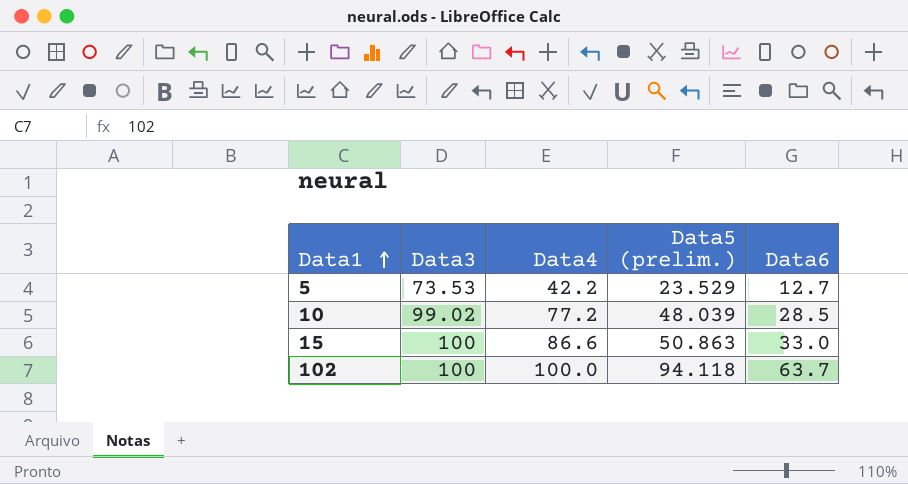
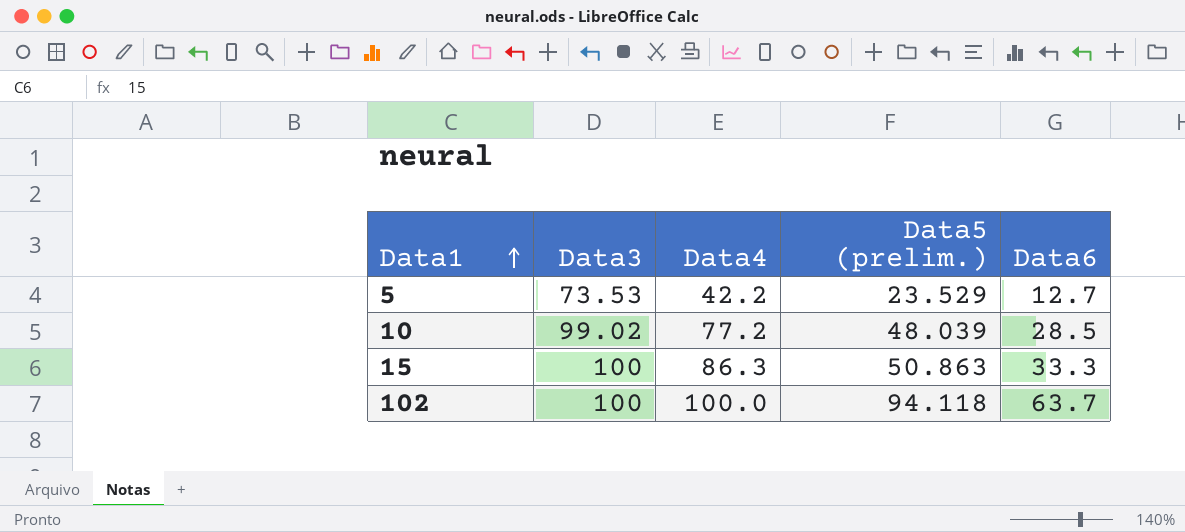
15 | Data4: 86.6 -> 86.3
15 | Data6: 33.0 -> 33.3

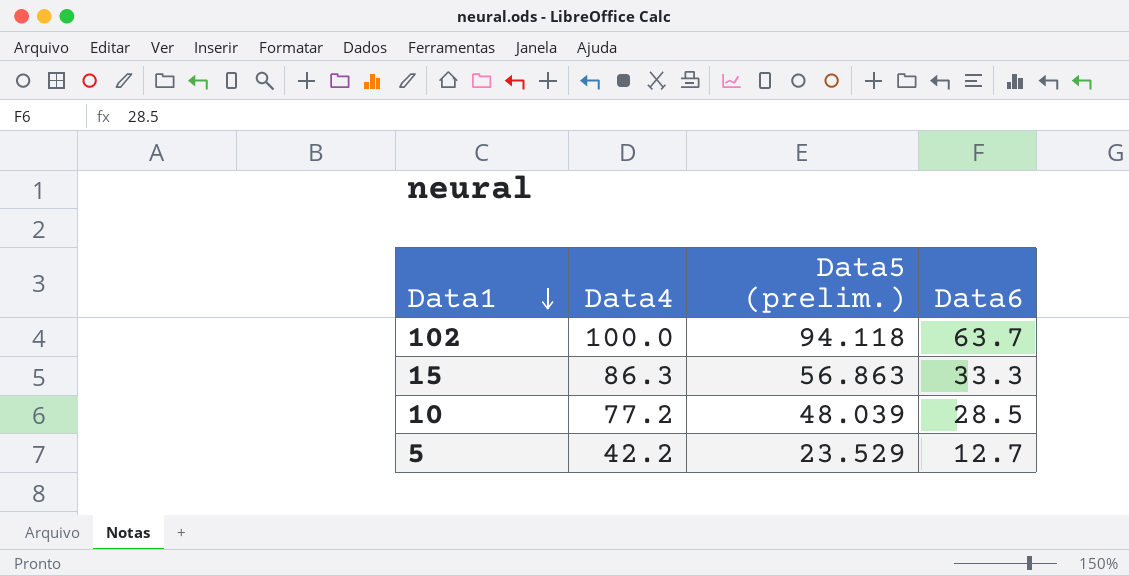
row order: Data1 ascending -> Data1 descending
column Data3 | position: 2 -> none
15 | Data5 (prelim.): 50.863 -> 56.863

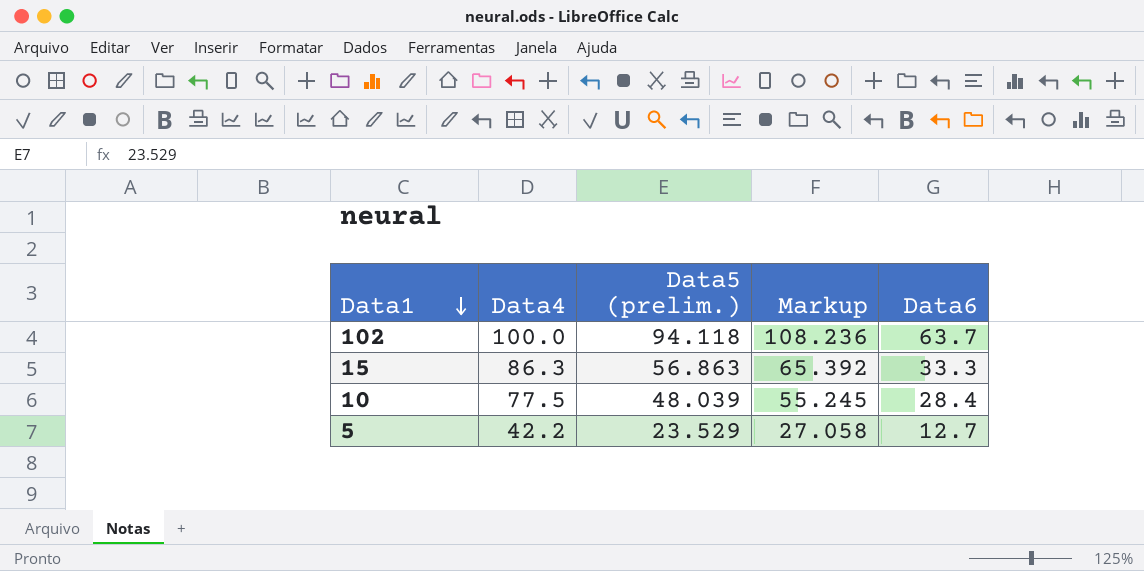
column Markup | formula: none -> [Data5 (prelim.)] * 1.15
10 | Data4: 77.2 -> 77.5
10 | Data6: 28.5 -> 28.4

